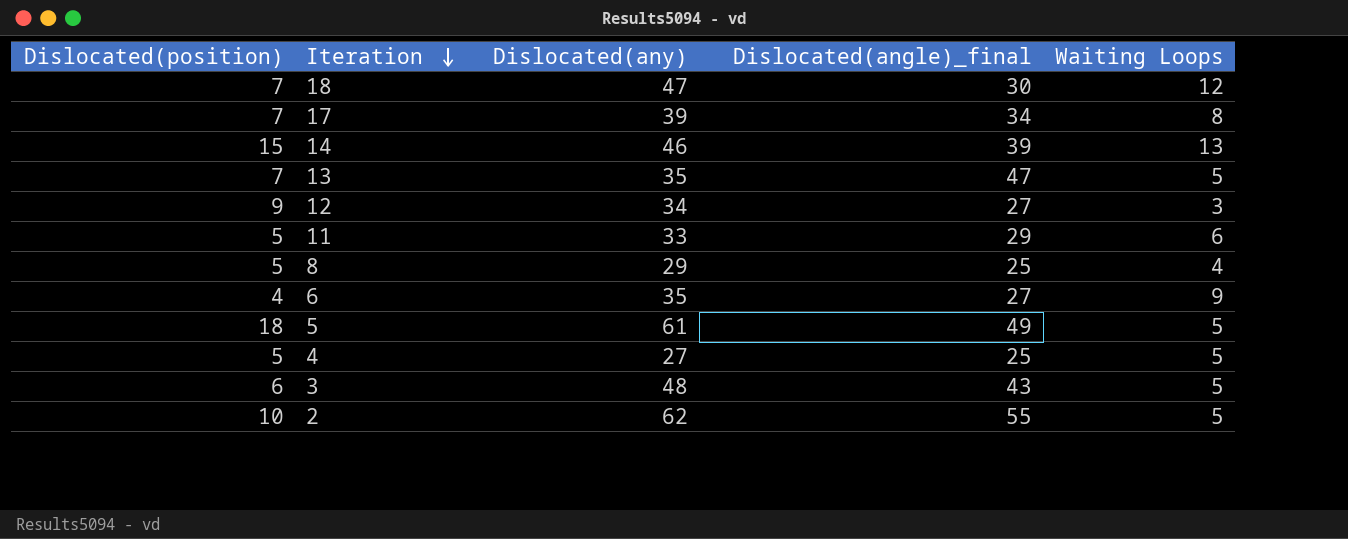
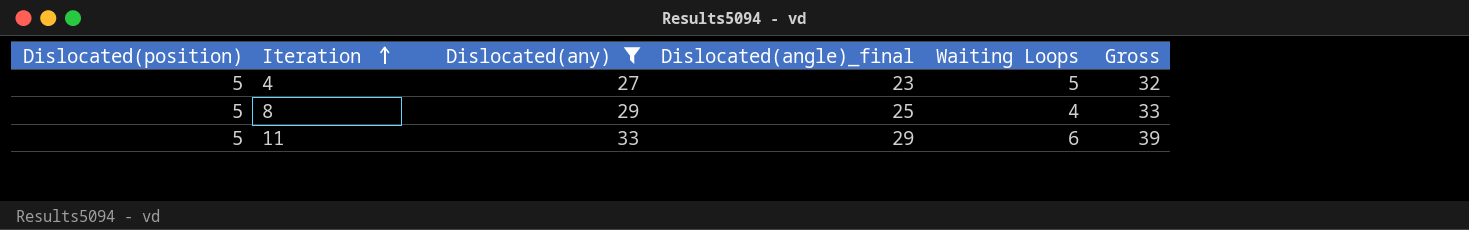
filter: none -> Dislocated(any) <= 33
row order: Iteration descending -> Iteration ascending
column Gross | formula: none -> [Dislocated(any)] + [Waiting Loops]
4 | Dislocated(angle)_final: 25 -> 23

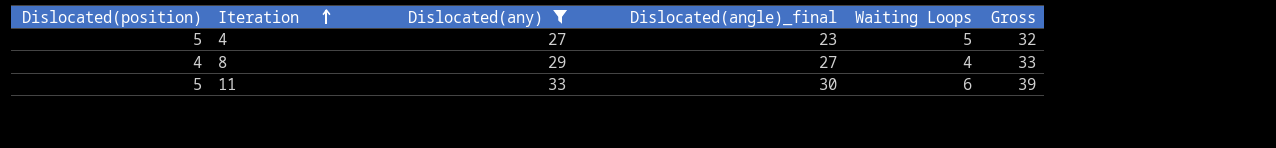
8 | Dislocated(position): 5 -> 4
8 | Dislocated(angle)_final: 25 -> 27
11 | Dislocated(angle)_final: 29 -> 30

